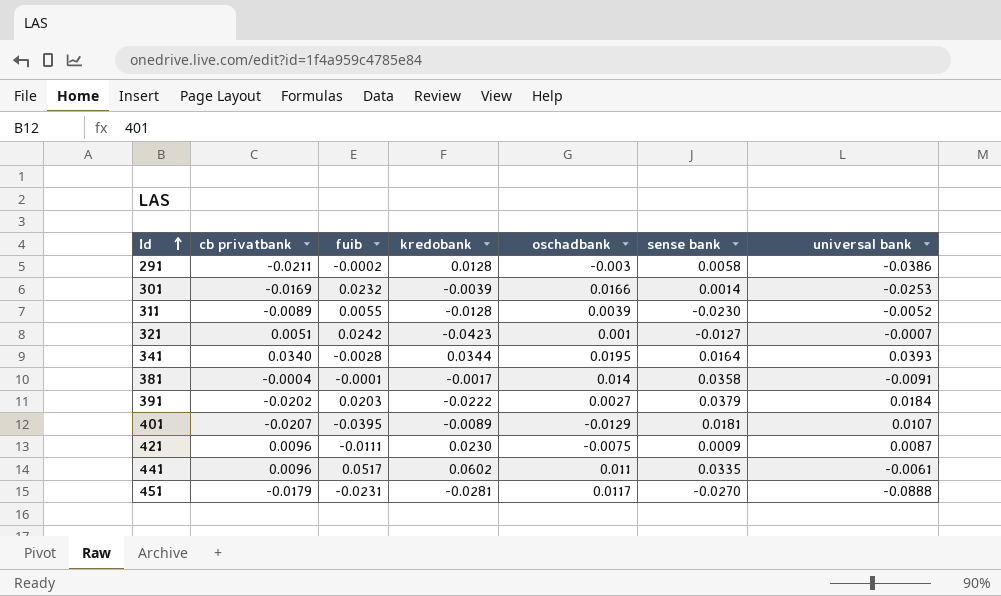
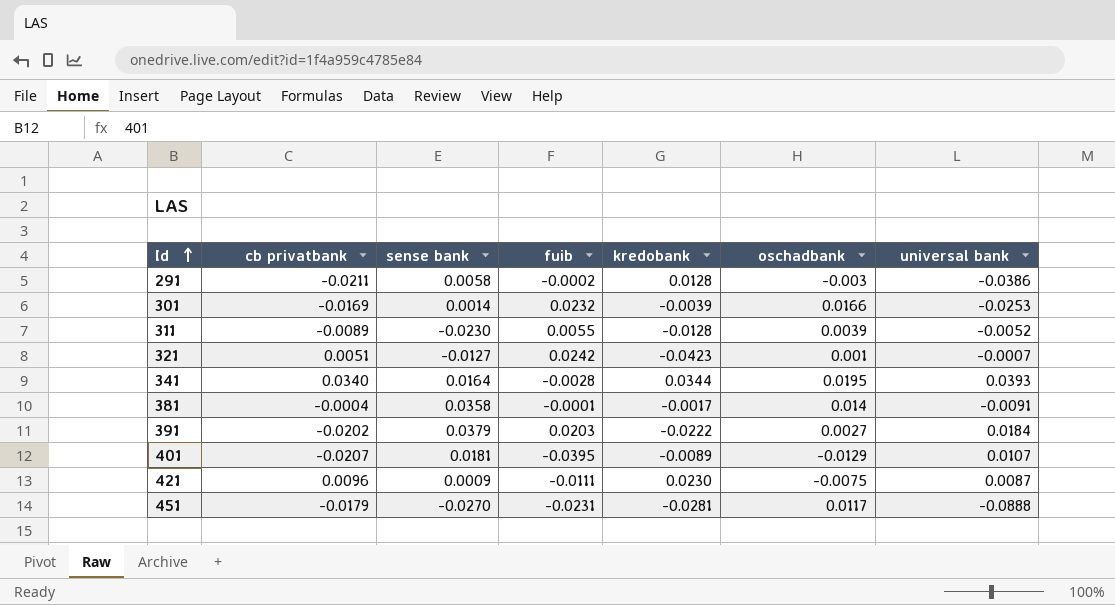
column sense bank | position: 6 -> 3
row 441: 0.0096 | 0.0517 | 0.0602 | 0.011 | 0.0335 | -0.0061 -> none

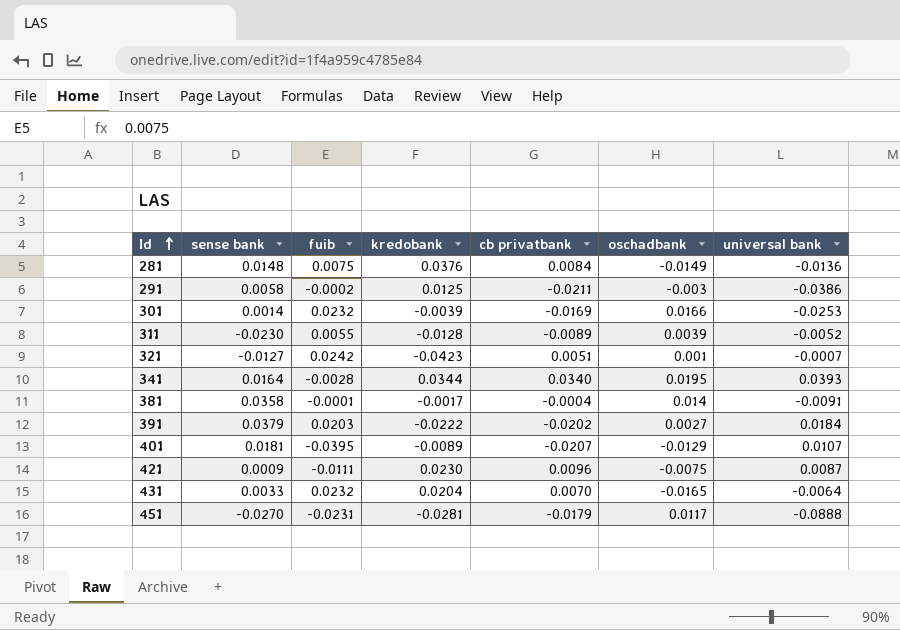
column cb privatbank | position: 2 -> 5
row 281: none -> 0.0148 | 0.0075 | 0.0376 | 0.0084 | -0.0149 | -0.0136
291 | kredobank: 0.0128 -> 0.0125
row 431: none -> 0.0033 | 0.0232 | 0.0204 | 0.0070 | -0.0165 | -0.0064

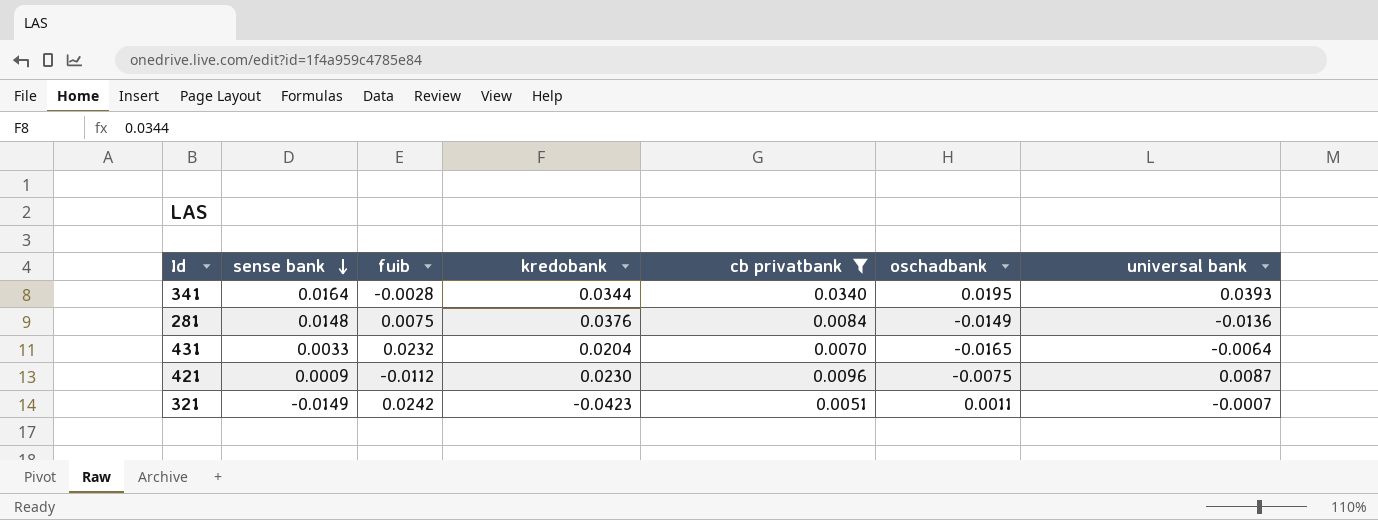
filter: none -> cb privatbank >= 0.0051
row order: Id ascending -> sense bank descending
421 | fuib: -0.0111 -> -0.0112
321 | sense bank: -0.0127 -> -0.0149
321 | oschadbank: 0.001 -> 0.0011

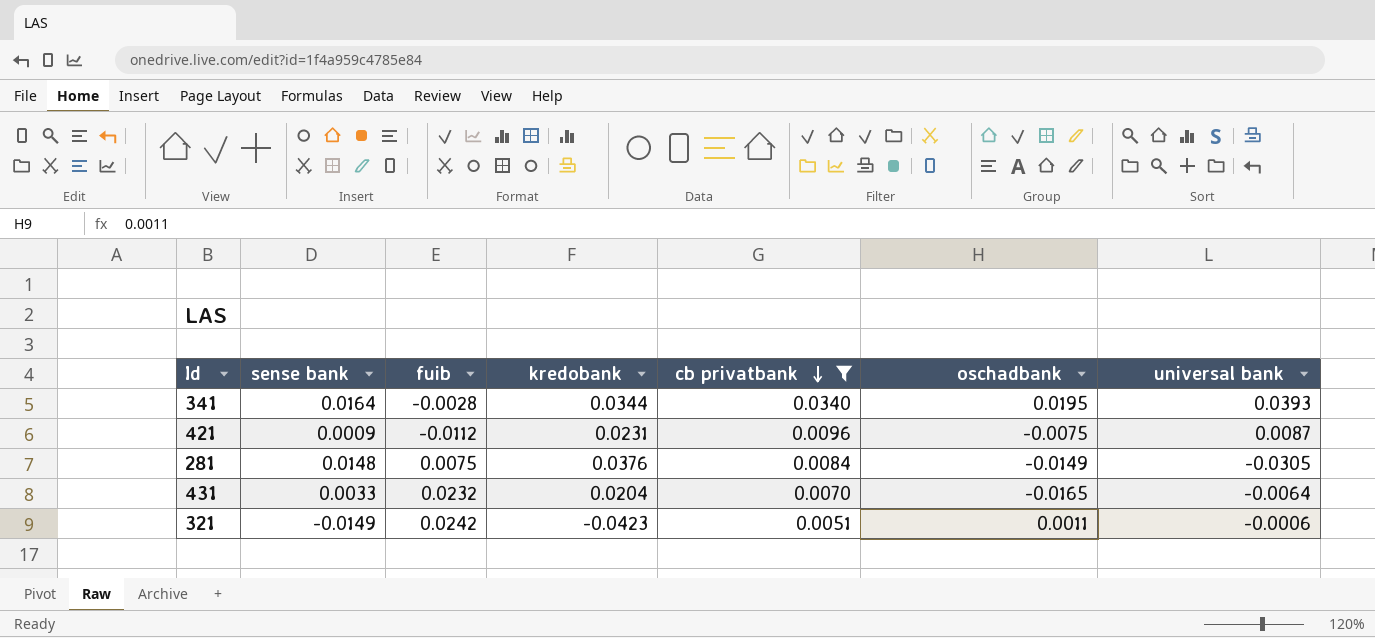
row order: sense bank descending -> cb privatbank descending
421 | kredobank: 0.0230 -> 0.0231
281 | universal bank: -0.0136 -> -0.0305
321 | universal bank: -0.0007 -> -0.0006

